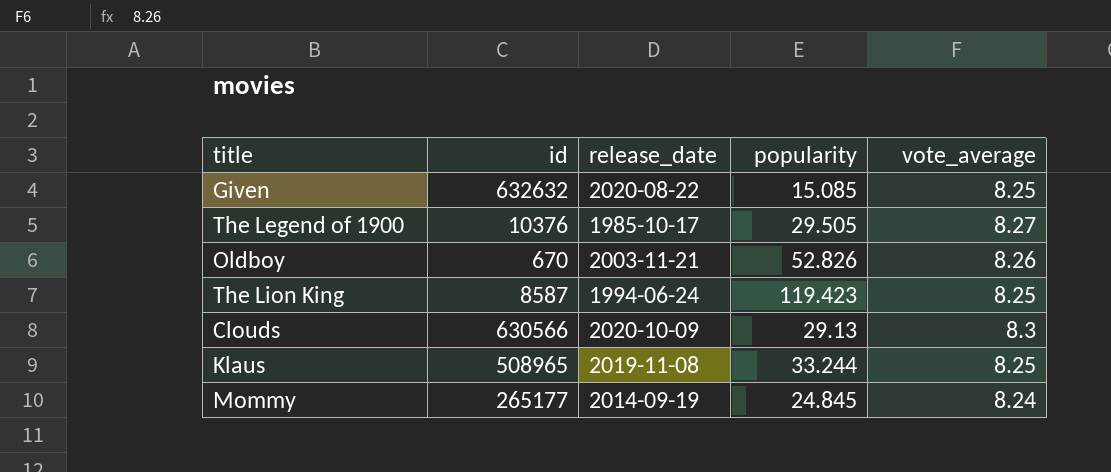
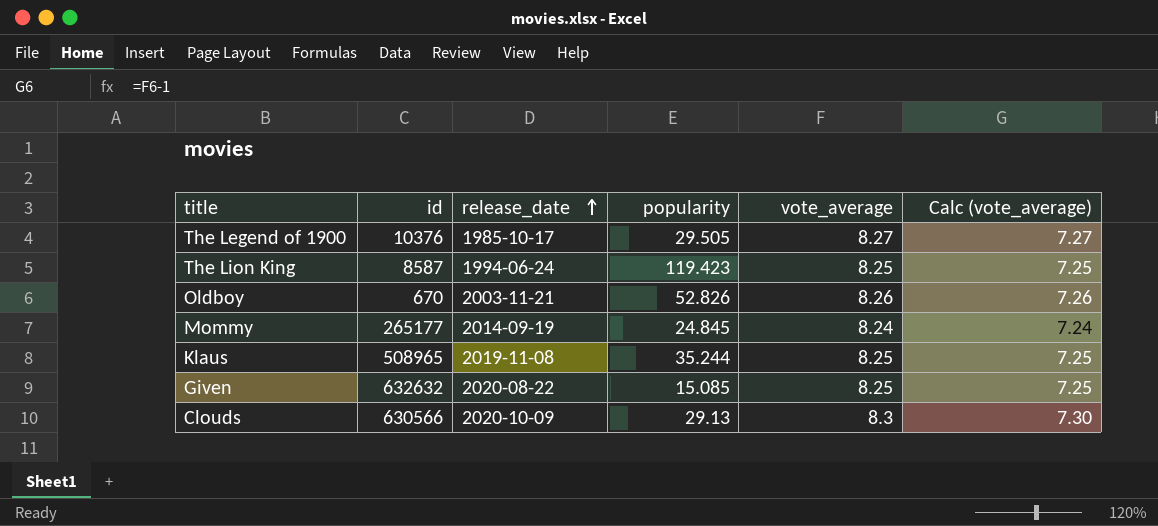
row order: none -> release_date ascending
column Calc (vote_average) | formula: none -> [vote_average] - 1
Klaus | popularity: 33.244 -> 35.244

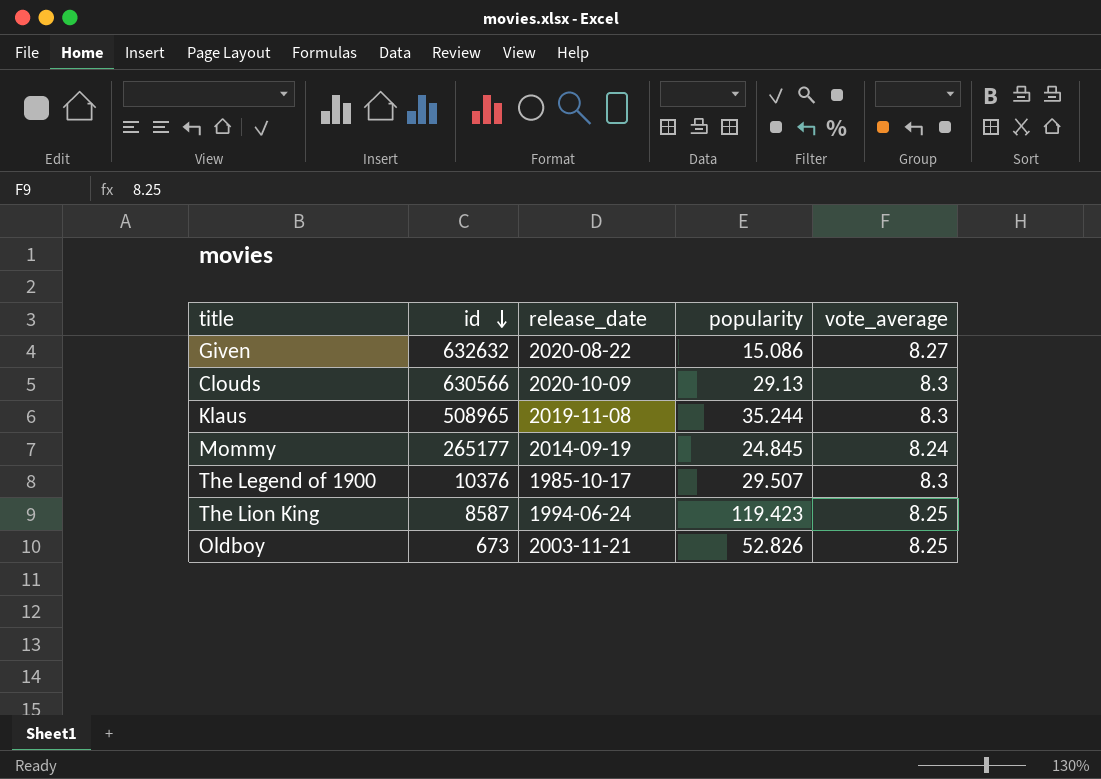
row order: release_date ascending -> id descending
column Calc (vote_average) | formula: [vote_average] - 1 -> none
Given | popularity: 15.085 -> 15.086
Given | vote_average: 8.25 -> 8.27
Klaus | vote_average: 8.25 -> 8.3
The Legend of 1900 | popularity: 29.505 -> 29.507
The Legend of 1900 | vote_average: 8.27 -> 8.3
Oldboy | id: 670 -> 673
Oldboy | vote_average: 8.26 -> 8.25

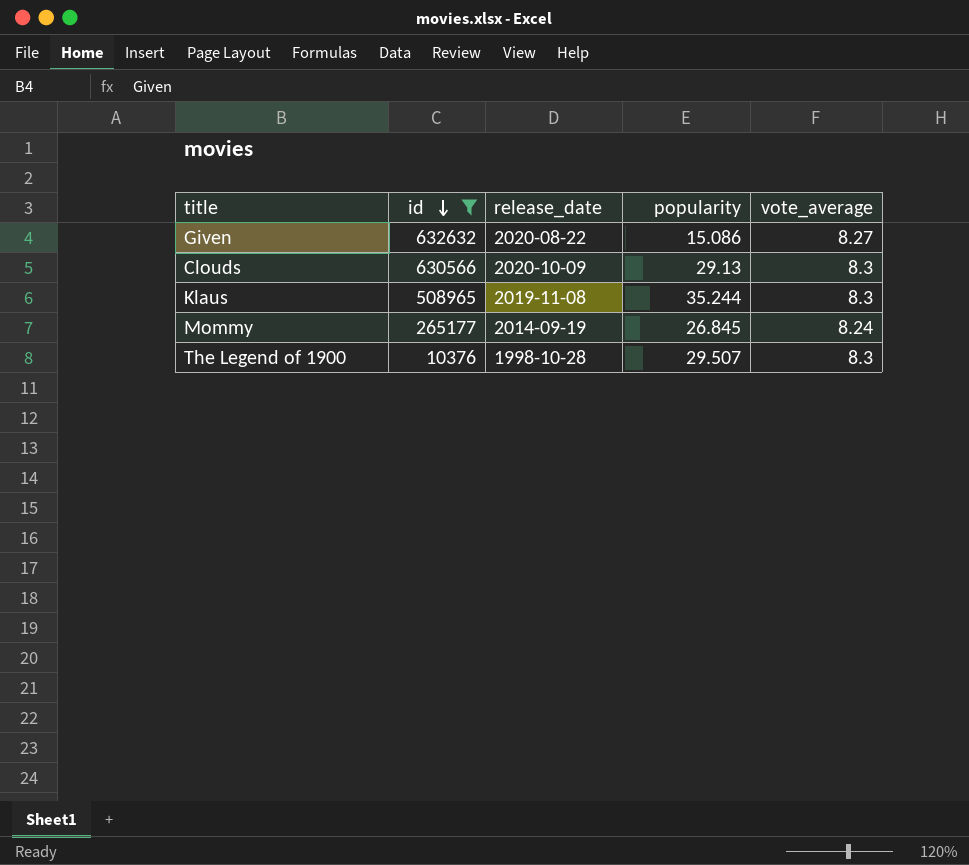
filter: none -> id >= 10376
Mommy | popularity: 24.845 -> 26.845
The Legend of 1900 | release_date: 1985-10-17 -> 1998-10-28

